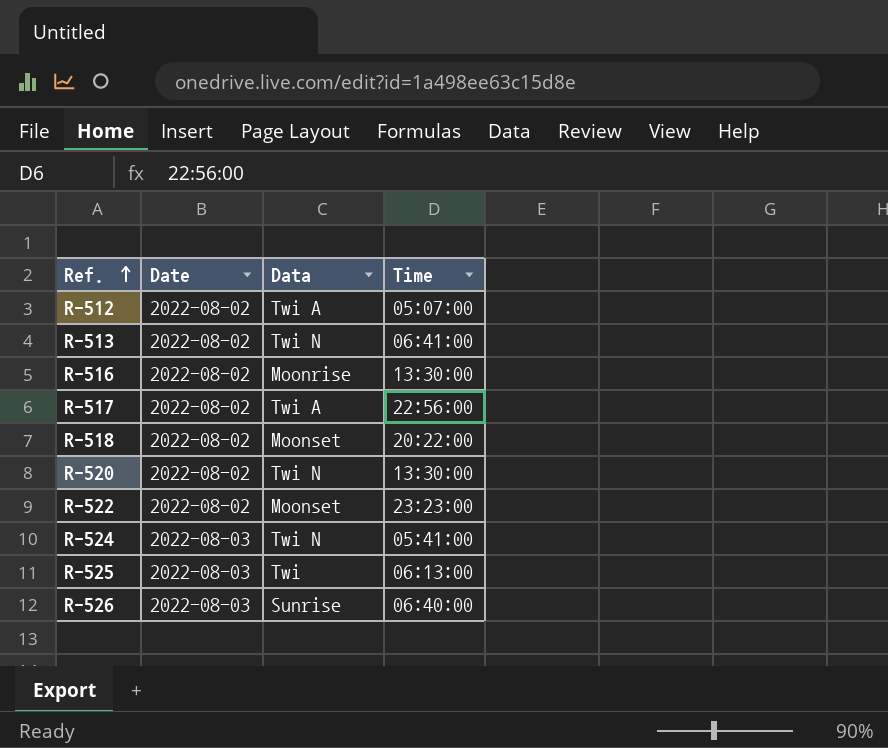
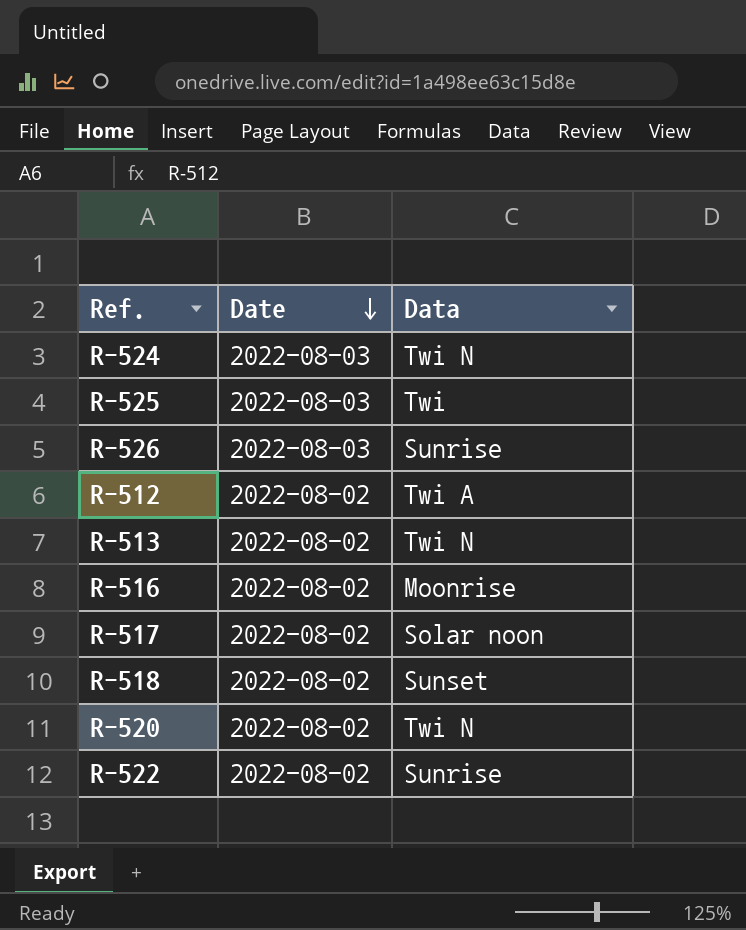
row order: Ref. ascending -> Date descending
column Time | position: 4 -> none
R-517 | Data: Twi A -> Solar noon
R-518 | Data: Moonset -> Sunset
R-522 | Data: Moonset -> Sunrise

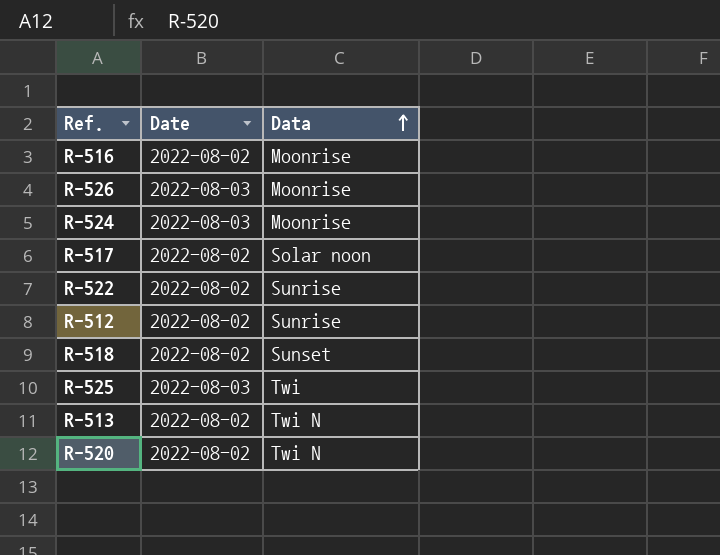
row order: Date descending -> Data ascending
R-526 | Data: Sunrise -> Moonrise
R-524 | Data: Twi N -> Moonrise
R-512 | Data: Twi A -> Sunrise

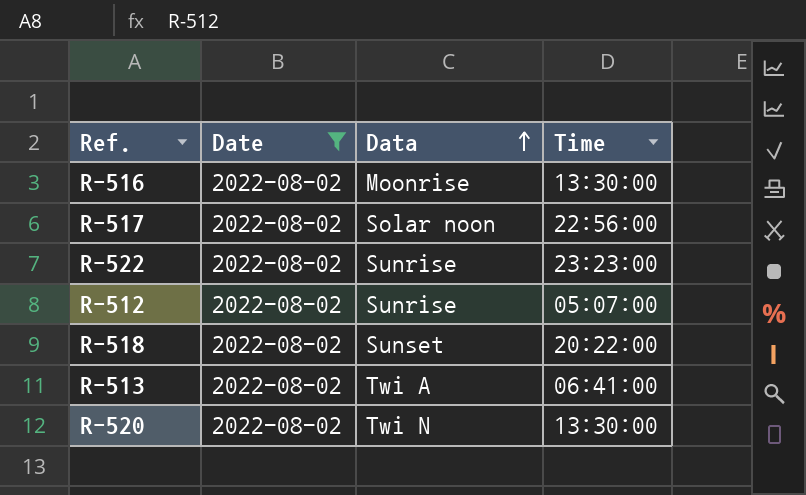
filter: none -> Date = 2022-08-02
column Time | position: none -> 4
R-513 | Data: Twi N -> Twi A

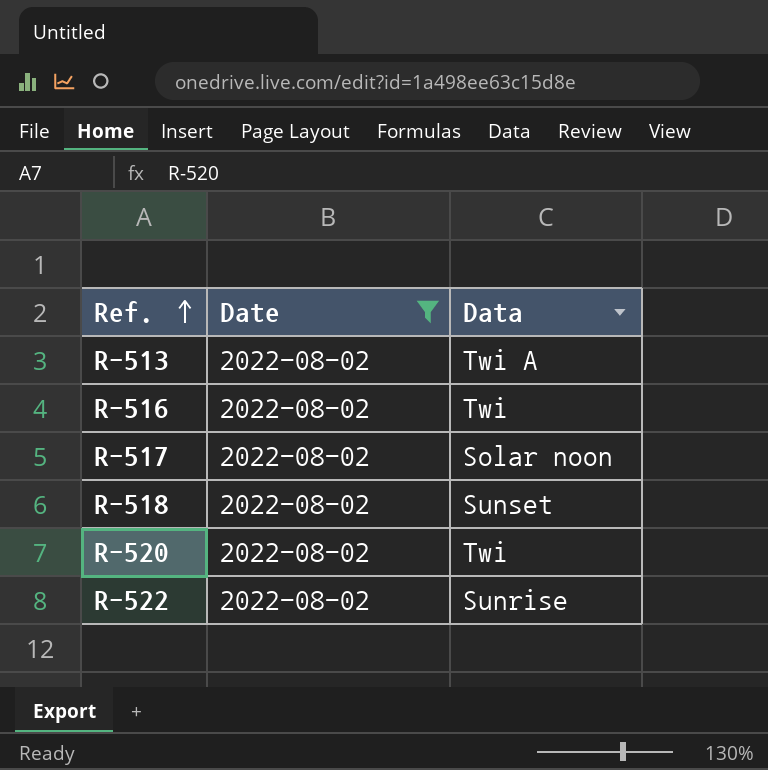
row order: Data ascending -> Ref. ascending
column Time | position: 4 -> none
row R-512: 2022-08-02 | Sunrise | 05:07:00 -> none
R-516 | Data: Moonrise -> Twi
R-520 | Data: Twi N -> Twi

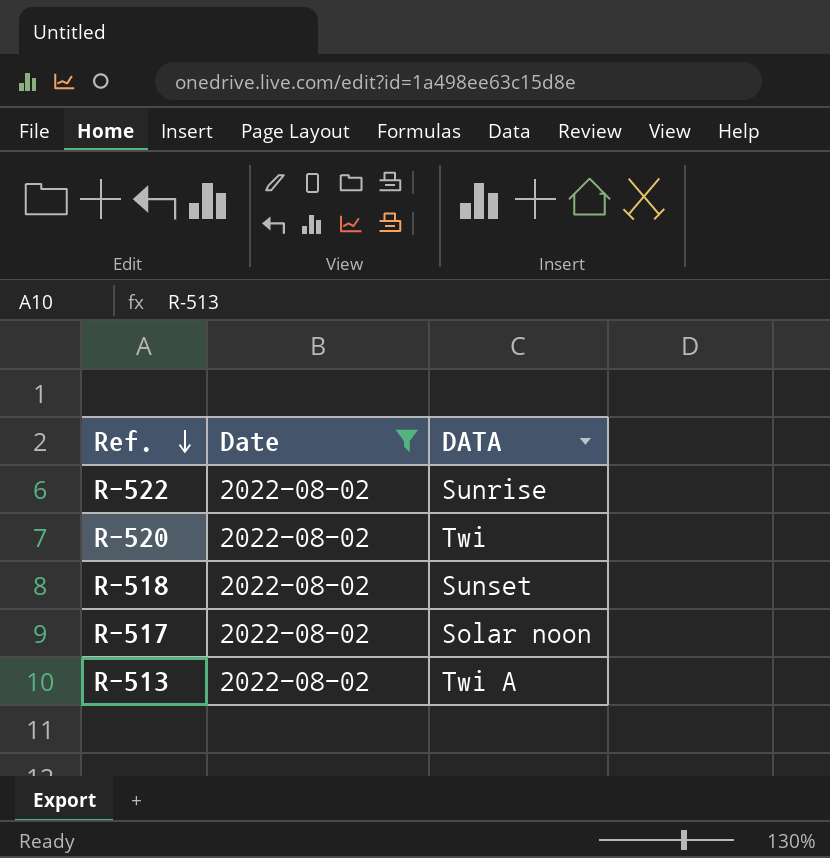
row order: Ref. ascending -> Ref. descending
column name: Data -> DATA
row R-516: 2022-08-02 | Twi -> none

